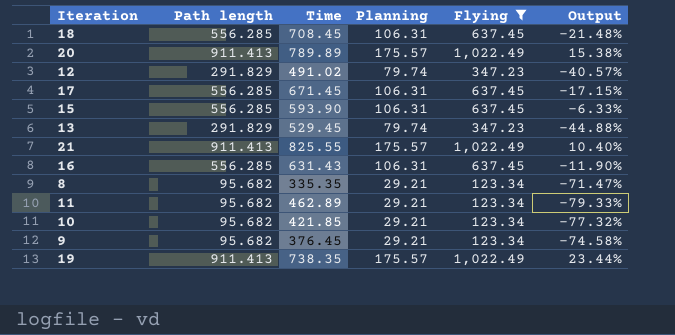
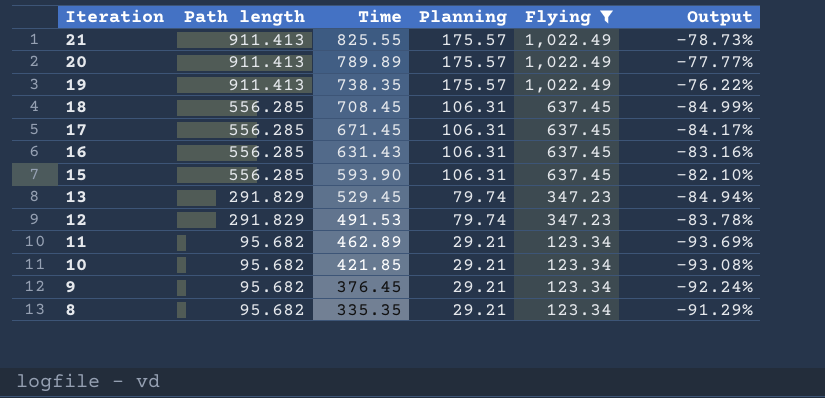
row order: none -> Iteration descending
column Output | formula: ([Path length] - [Time]) / [Time] -> ([Planning] - [Time]) / [Time]
12 | Time: 491.02 -> 491.53

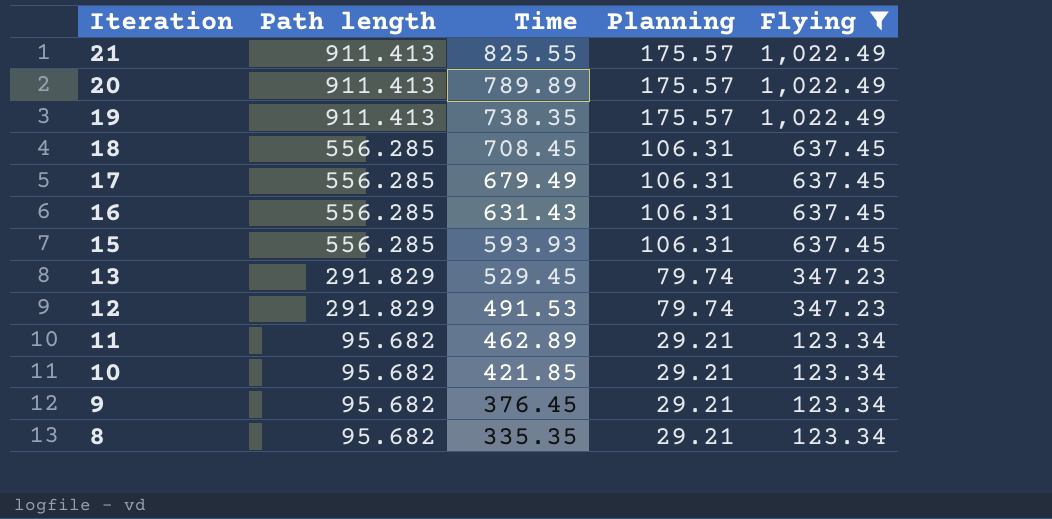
column Output | formula: ([Planning] - [Time]) / [Time] -> none
17 | Time: 671.45 -> 679.49
15 | Time: 593.90 -> 593.93

